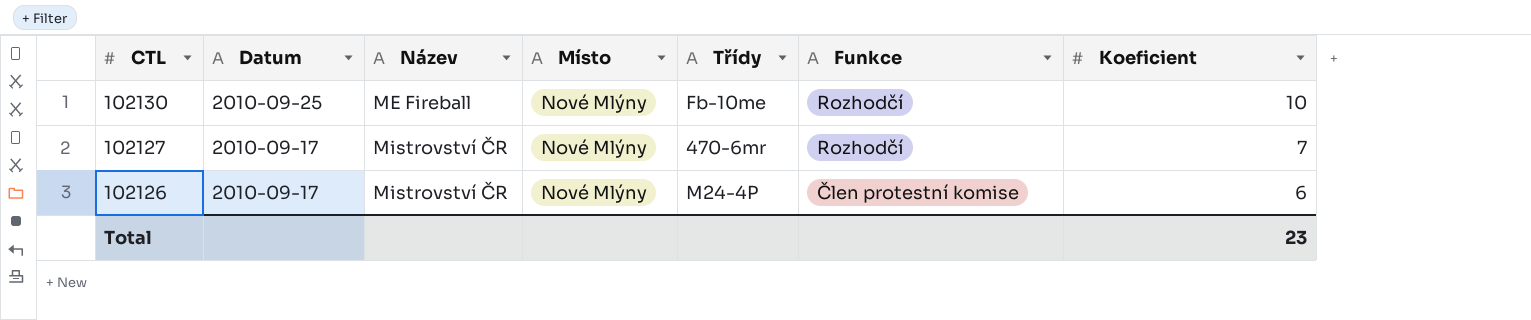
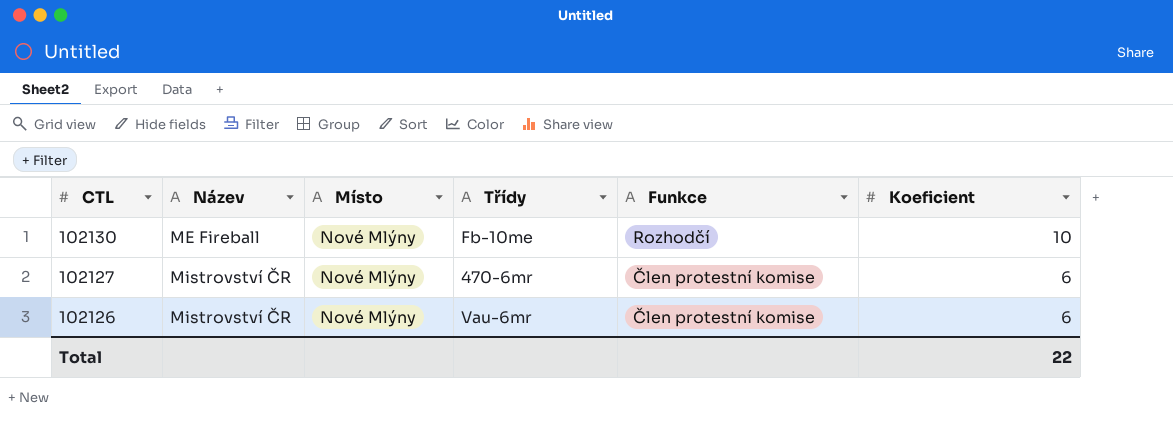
column Datum | position: 2 -> none
102127 | Funkce: Rozhodčí -> Člen protestní komise
102127 | Koeficient: 7 -> 6
102126 | Třídy: M24-4P -> Vau-6mr
Total | Koeficient: 23 -> 22

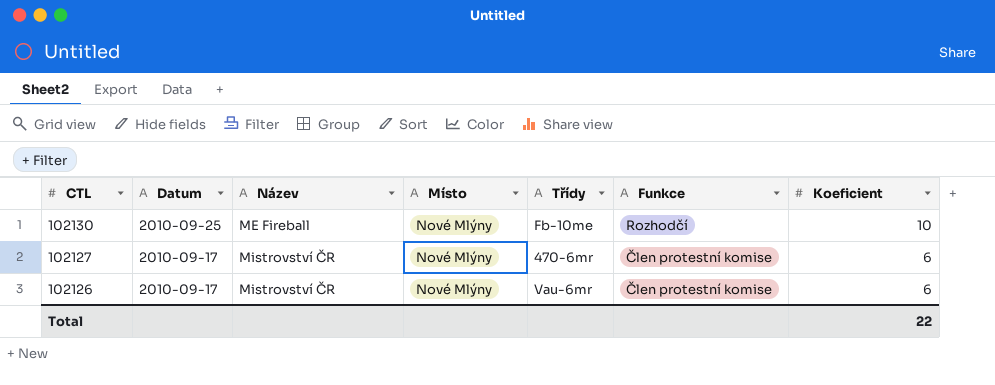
column Datum | position: none -> 2

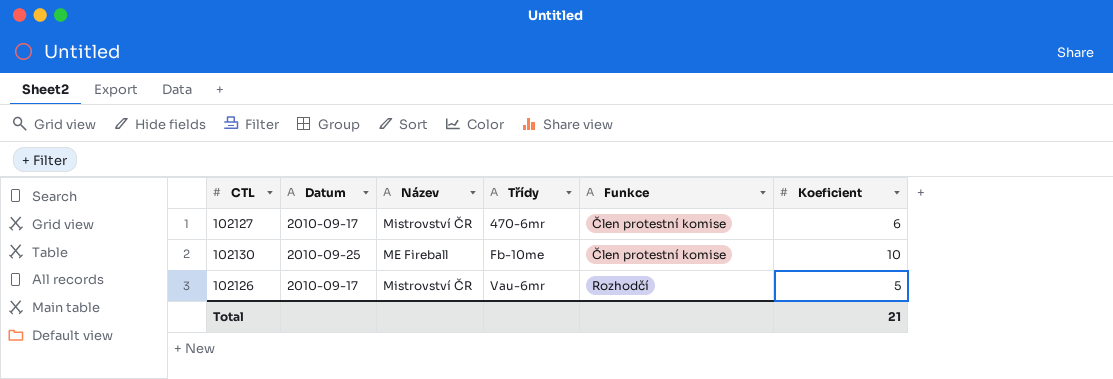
row order: CTL descending -> Třídy ascending
column Místo | position: 4 -> none
102130 | Funkce: Rozhodčí -> Člen protestní komise
102126 | Funkce: Člen protestní komise -> Rozhodčí
102126 | Koeficient: 6 -> 5
Total | Koeficient: 22 -> 21

